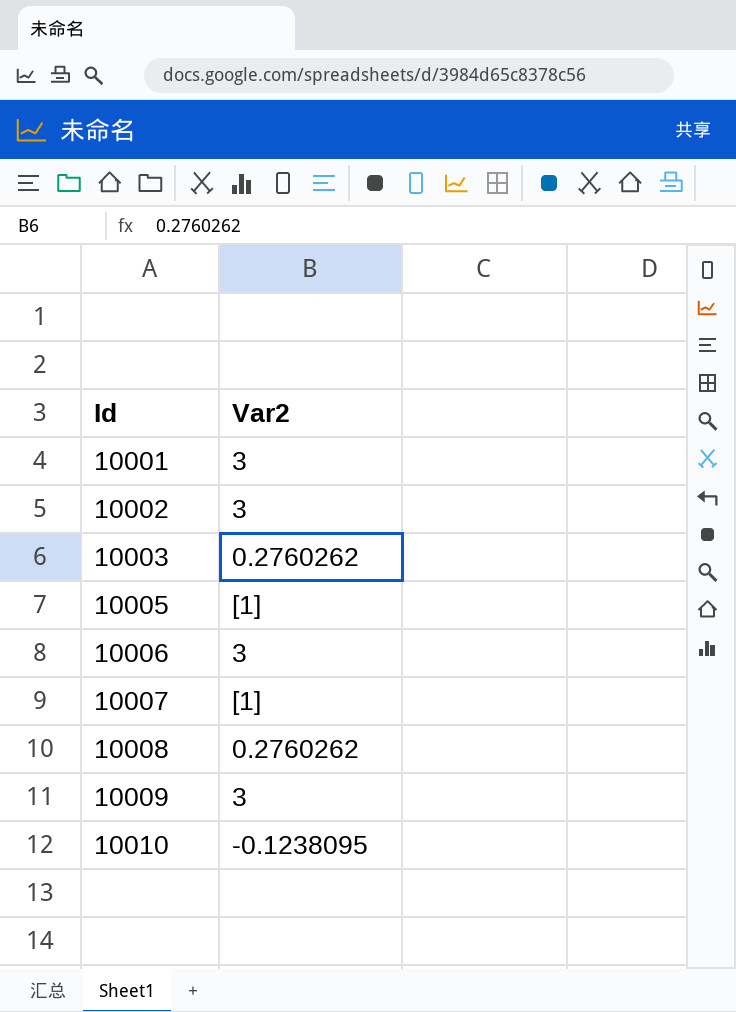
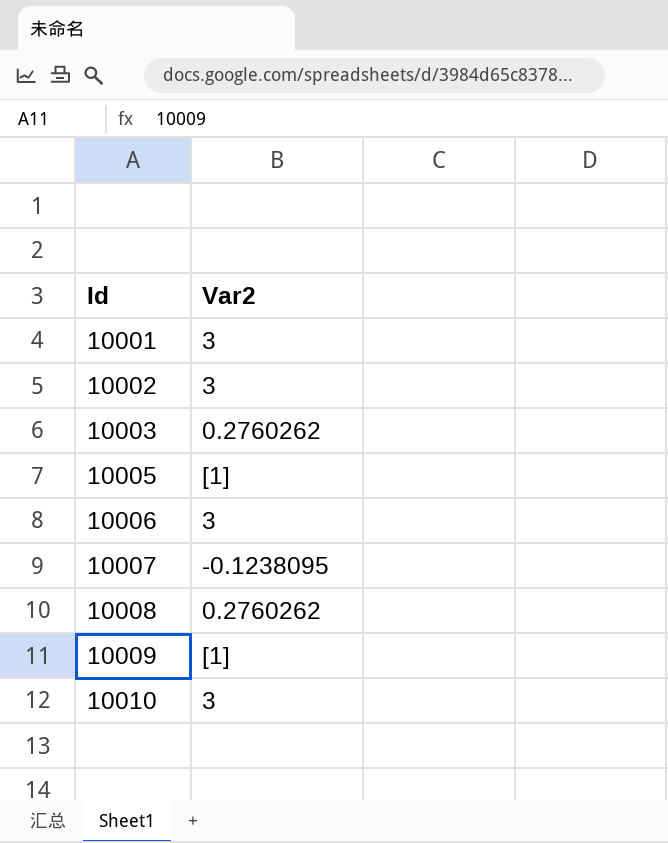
10007 | Var2: [1] -> -0.1238095
10009 | Var2: 3 -> [1]
10010 | Var2: -0.1238095 -> 3

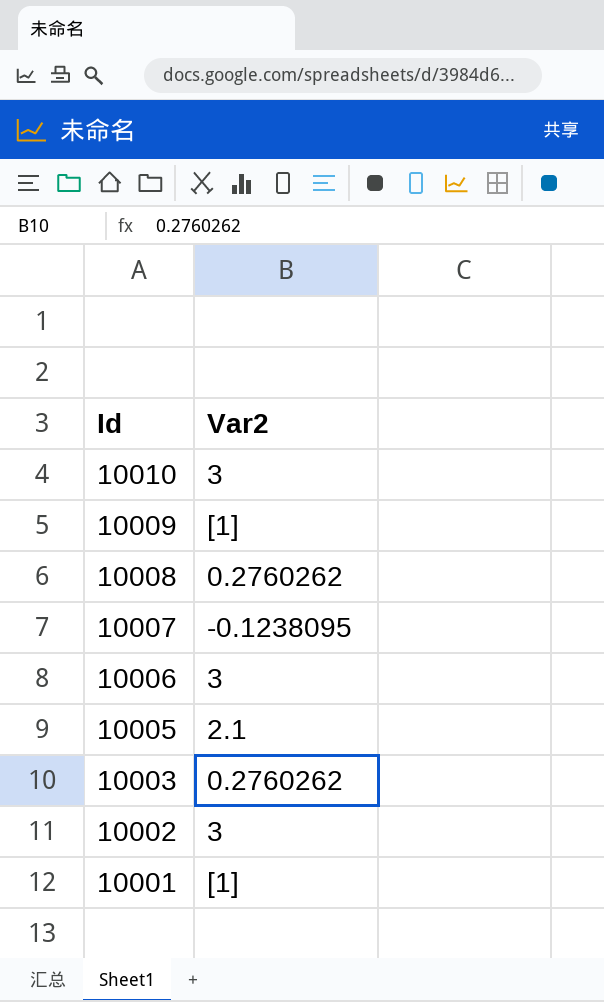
row order: Id ascending -> Id descending
10005 | Var2: [1] -> 2.1
10001 | Var2: 3 -> [1]

